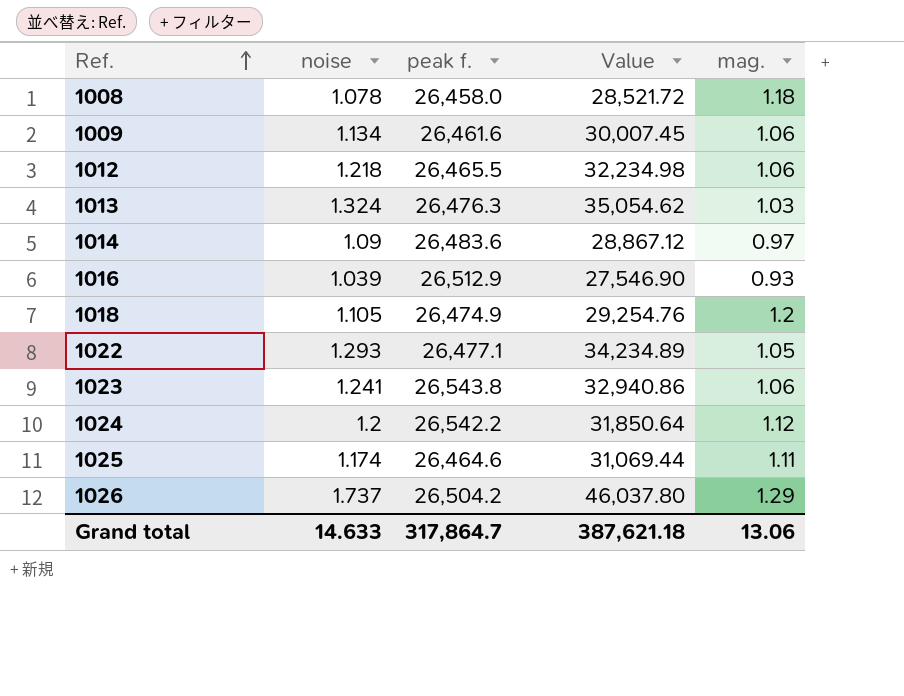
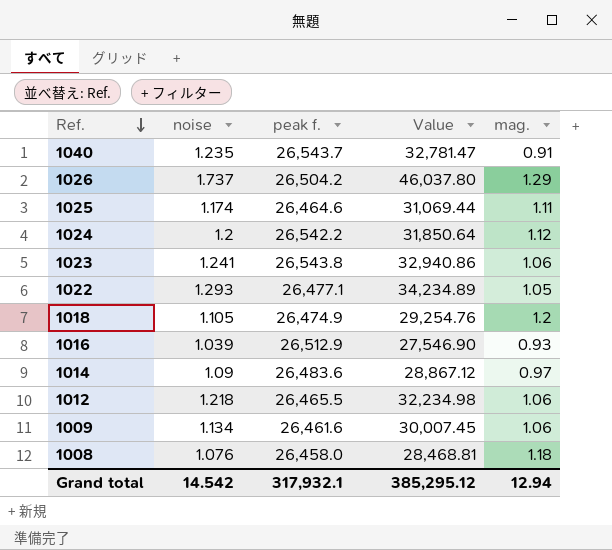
row order: Ref. ascending -> Ref. descending
row 1013: 1.324 | 26,476.3 | 35,054.62 | 1.03 -> none
row 1040: none -> 1.235 | 26,543.7 | 32,781.47 | 0.91
1008 | noise: 1.078 -> 1.076
1008 | Value: 28,521.72 -> 28,468.81
Grand total | noise: 14.633 -> 14.542
Grand total | peak f.: 317,864.7 -> 317,932.1
Grand total | Value: 387,621.18 -> 385,295.12
Grand total | mag.: 13.06 -> 12.94

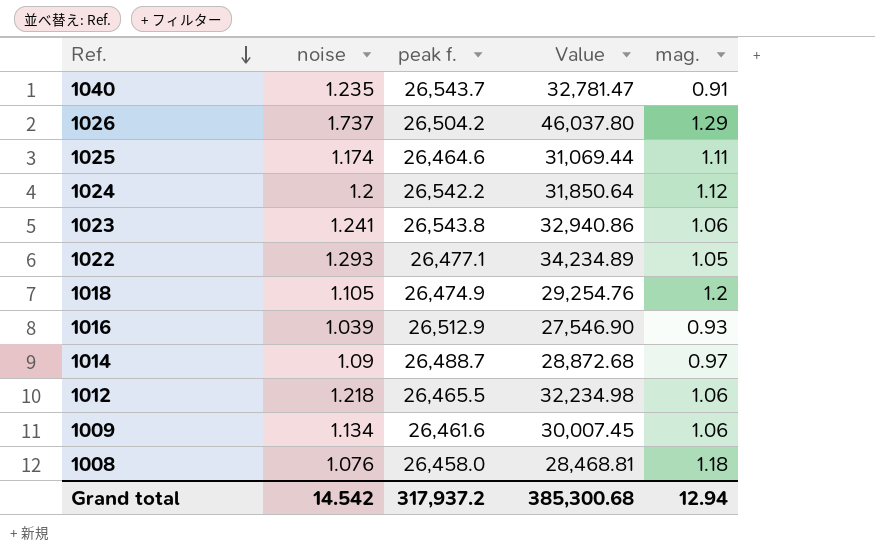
1014 | peak f.: 26,483.6 -> 26,488.7
1014 | Value: 28,867.12 -> 28,872.68
Grand total | peak f.: 317,932.1 -> 317,937.2
Grand total | Value: 385,295.12 -> 385,300.68

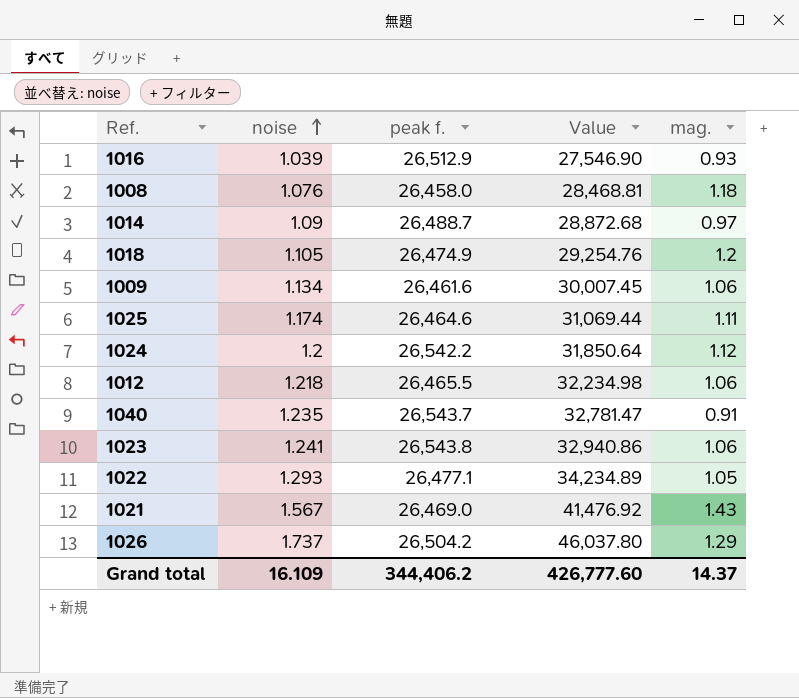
row order: Ref. descending -> noise ascending
row 1021: none -> 1.567 | 26,469.0 | 41,476.92 | 1.43
Grand total | noise: 14.542 -> 16.109
Grand total | peak f.: 317,937.2 -> 344,406.2
Grand total | Value: 385,300.68 -> 426,777.60
Grand total | mag.: 12.94 -> 14.37

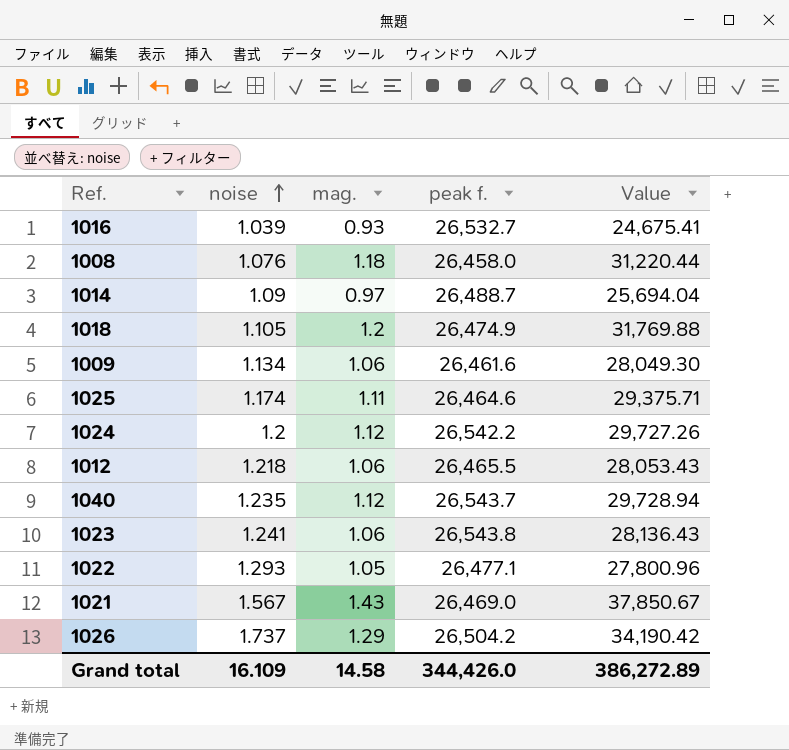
column mag. | position: 5 -> 3
column Value | formula: [noise] * [peak f.] -> [mag.] * [peak f.]
1016 | peak f.: 26,512.9 -> 26,532.7
1040 | mag.: 0.91 -> 1.12
Grand total | mag.: 14.37 -> 14.58
Grand total | peak f.: 344,406.2 -> 344,426.0
Grand total | Value: 426,777.60 -> 386,272.89

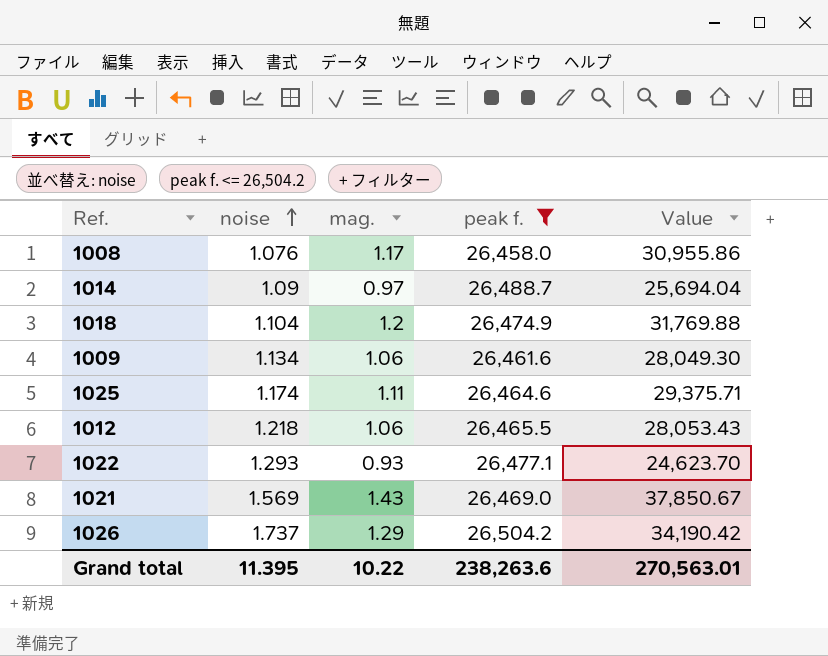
filter: none -> peak f. <= 26,504.2
1008 | mag.: 1.18 -> 1.17
1008 | Value: 31,220.44 -> 30,955.86
1018 | noise: 1.105 -> 1.104
1022 | mag.: 1.05 -> 0.93
1022 | Value: 27,800.96 -> 24,623.70
1021 | noise: 1.567 -> 1.569
Grand total | noise: 16.109 -> 11.395
Grand total | mag.: 14.58 -> 10.22
Grand total | peak f.: 344,426.0 -> 238,263.6
Grand total | Value: 386,272.89 -> 270,563.01

